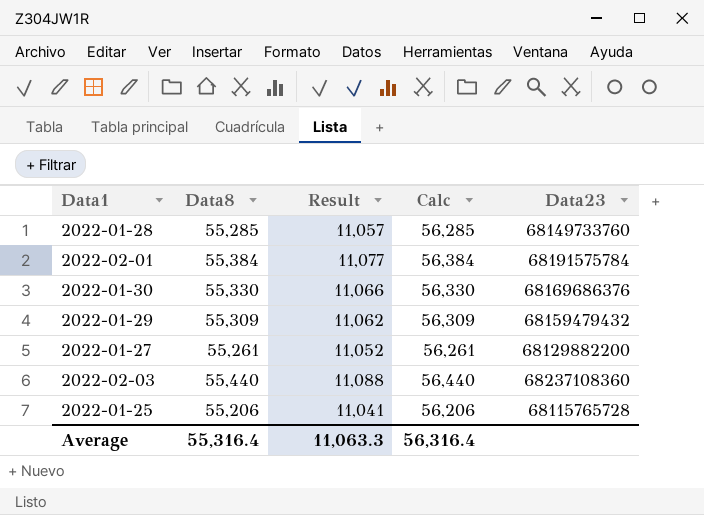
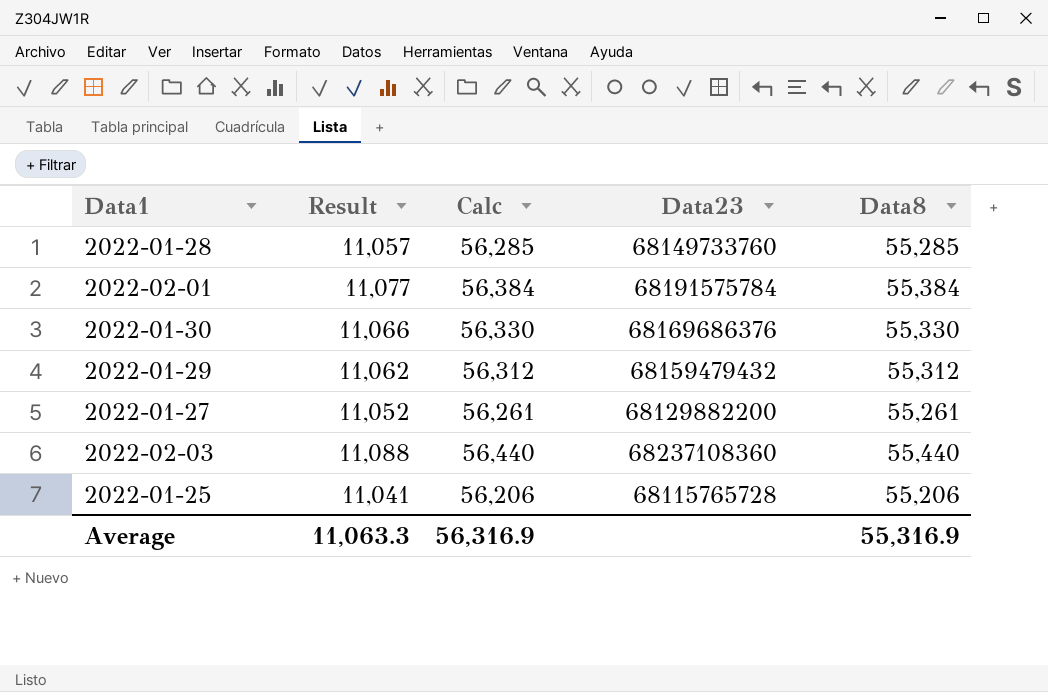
column Data8 | position: 2 -> 5
2022-01-29 | Calc: 56,309 -> 56,312
2022-01-29 | Data8: 55,309 -> 55,312
Average | Calc: 56,316.4 -> 56,316.9
Average | Data8: 55,316.4 -> 55,316.9

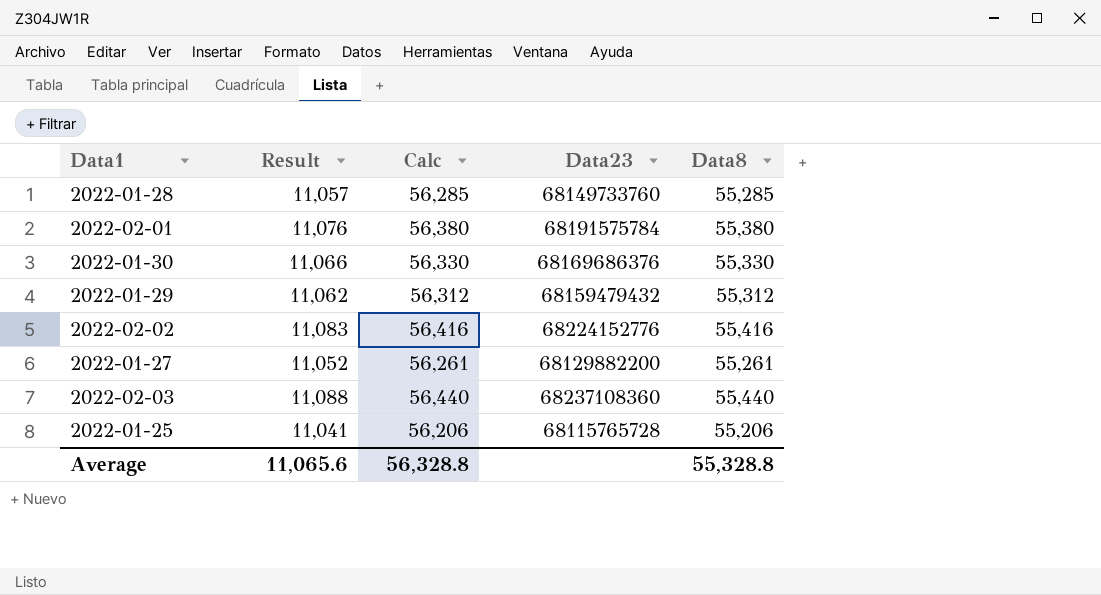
2022-02-01 | Result: 11,077 -> 11,076
2022-02-01 | Calc: 56,384 -> 56,380
2022-02-01 | Data8: 55,384 -> 55,380
row 2022-02-02: none -> 11,083 | 56,416 | 68224152776 | 55,416
Average | Result: 11,063.3 -> 11,065.6
Average | Calc: 56,316.9 -> 56,328.8
Average | Data8: 55,316.9 -> 55,328.8

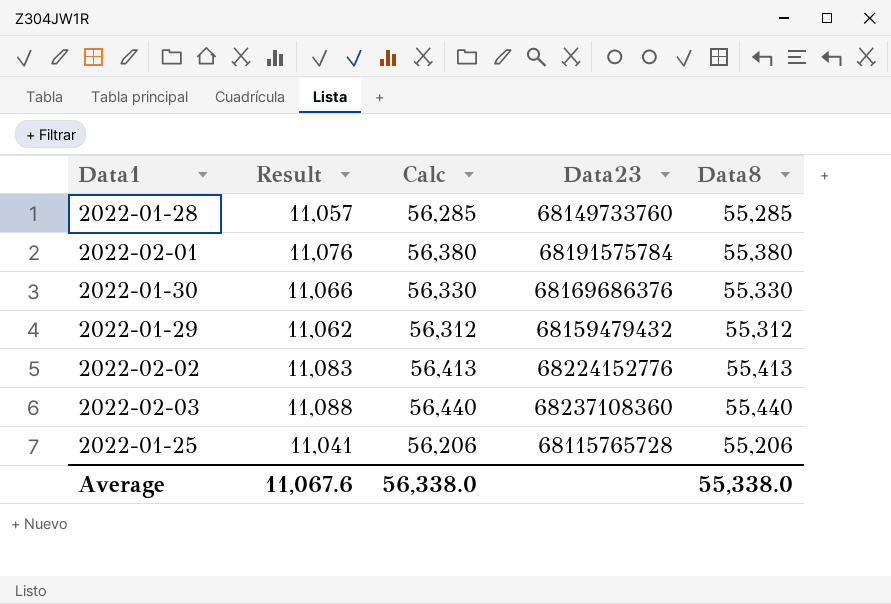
row 2022-01-27: 11,052 | 56,261 | 68129882200 | 55,261 -> none
2022-02-02 | Calc: 56,416 -> 56,413
2022-02-02 | Data8: 55,416 -> 55,413
Average | Result: 11,065.6 -> 11,067.6
Average | Calc: 56,328.8 -> 56,338.0
Average | Data8: 55,328.8 -> 55,338.0

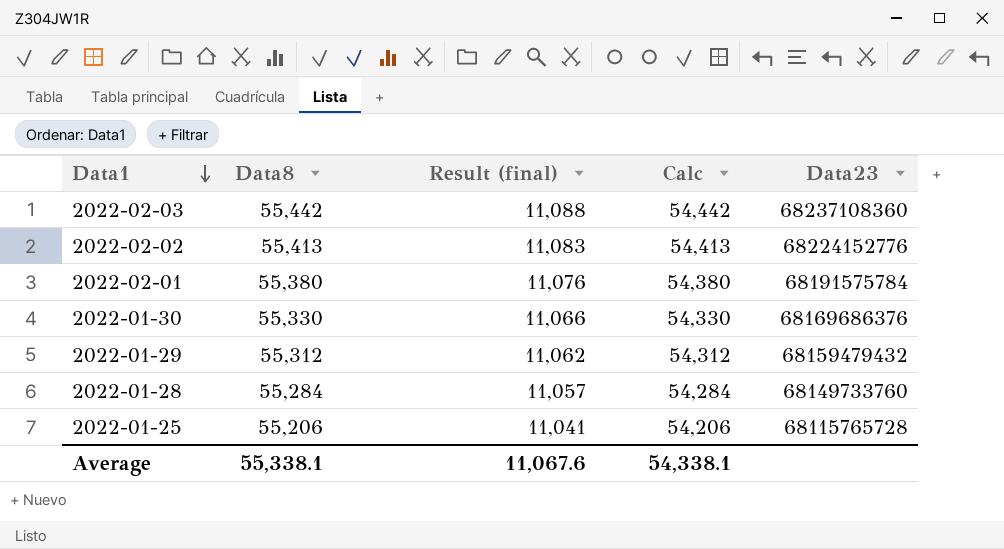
row order: none -> Data1 descending
column Data8 | position: 5 -> 2
column name: Result -> Result (final)
column Calc | formula: [Data8] + 1000 -> [Data8] - 1000
2022-02-03 | Data8: 55,440 -> 55,442
2022-01-28 | Data8: 55,285 -> 55,284
Average | Data8: 55,338.0 -> 55,338.1
Average | Calc: 56,338.0 -> 54,338.1

